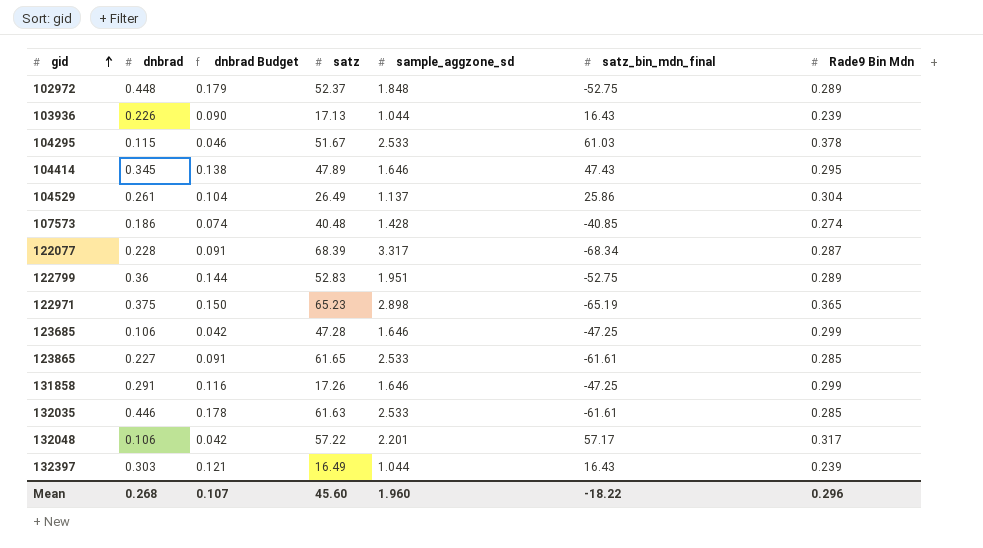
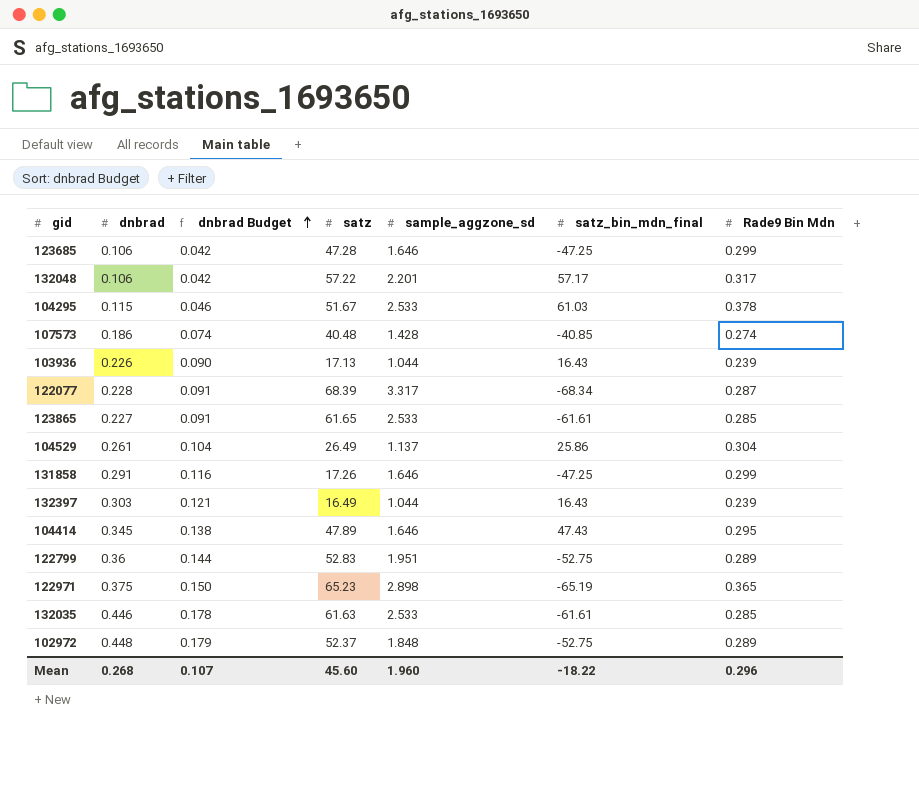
row order: gid ascending -> dnbrad Budget ascending

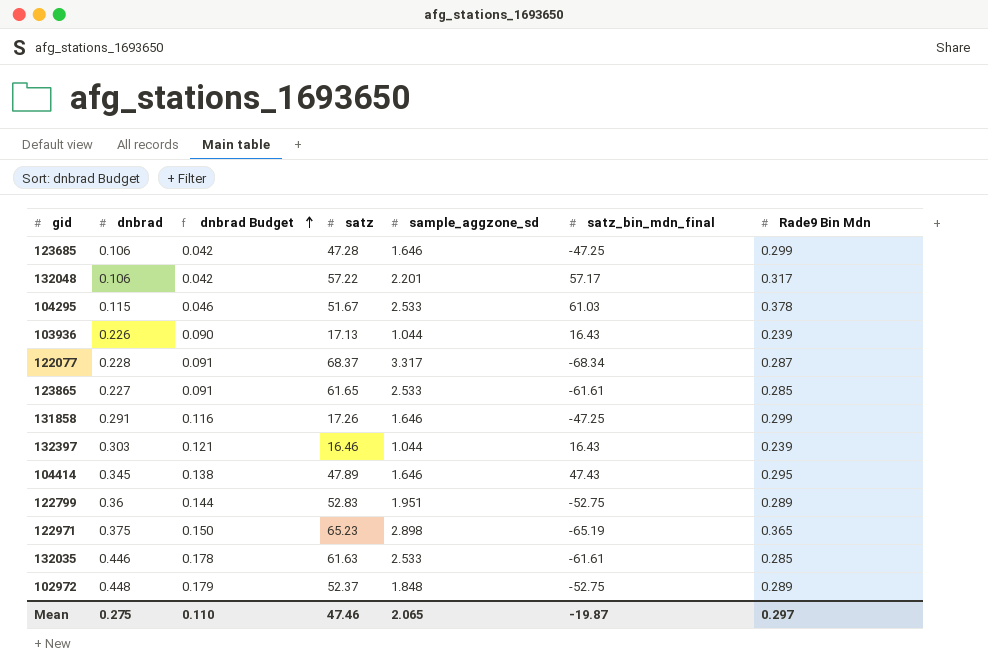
row 107573: 0.186 | 0.074 | 40.48 | 1.428 | -40.85 | 0.274 -> none
row 104529: 0.261 | 0.104 | 26.49 | 1.137 | 25.86 | 0.304 -> none
122077 | satz: 68.39 -> 68.37
132397 | satz: 16.49 -> 16.46
Mean | dnbrad: 0.268 -> 0.275
Mean | dnbrad Budget: 0.107 -> 0.110
Mean | satz: 45.60 -> 47.46
Mean | sample_aggzone_sd: 1.960 -> 2.065
Mean | satz_bin_mdn_final: -18.22 -> -19.87
Mean | Rade9 Bin Mdn: 0.296 -> 0.297

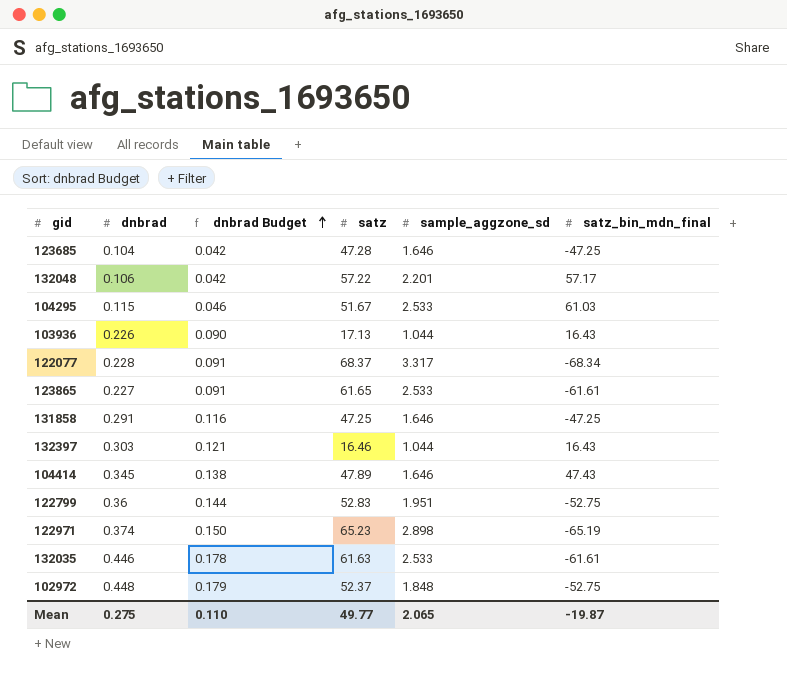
column Rade9 Bin Mdn | position: 7 -> none
123685 | dnbrad: 0.106 -> 0.104
131858 | satz: 17.26 -> 47.25
122971 | dnbrad: 0.375 -> 0.374
Mean | satz: 47.46 -> 49.77

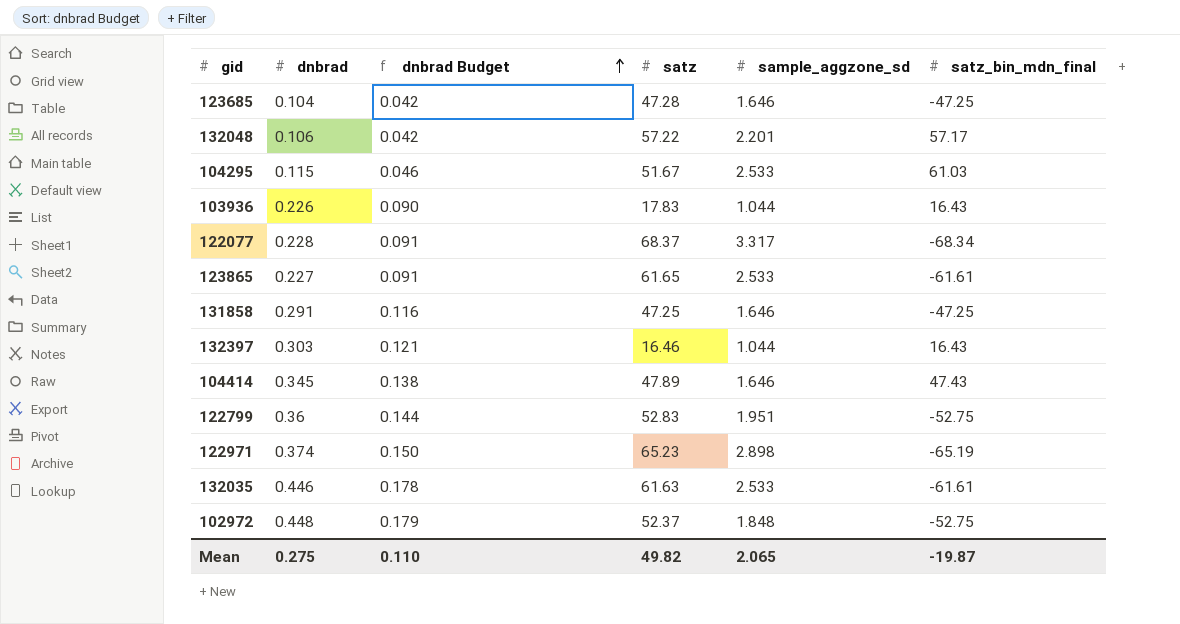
103936 | satz: 17.13 -> 17.83
Mean | satz: 49.77 -> 49.82

